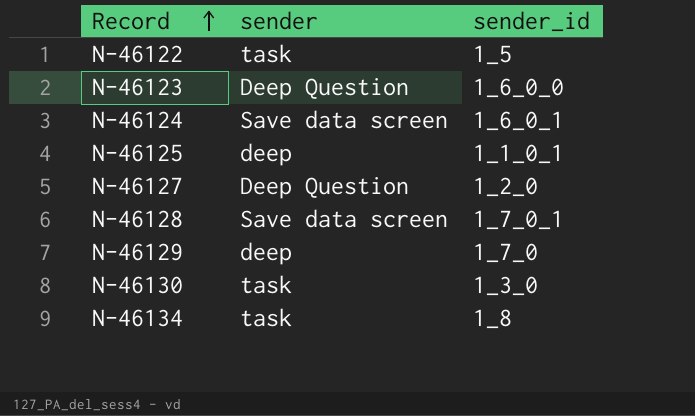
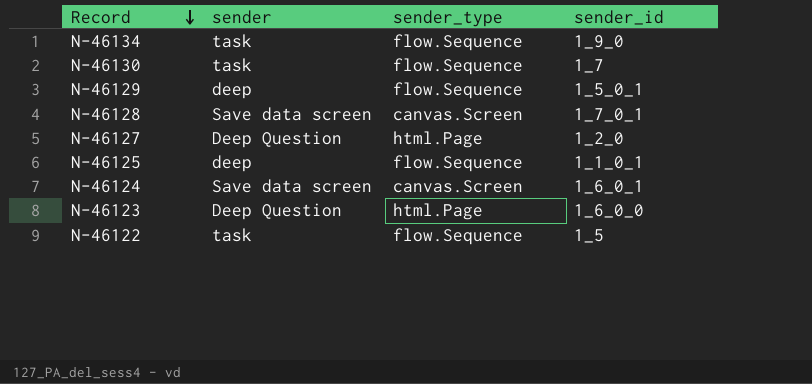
row order: Record ascending -> Record descending
column sender_type | position: none -> 3
N-46134 | sender_id: 1_8 -> 1_9_0
N-46130 | sender_id: 1_3_0 -> 1_7
N-46129 | sender_id: 1_7_0 -> 1_5_0_1

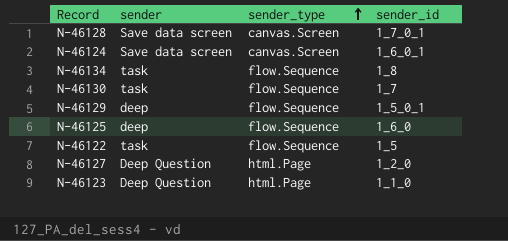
row order: Record descending -> sender_type ascending
N-46134 | sender_id: 1_9_0 -> 1_8
N-46125 | sender_id: 1_1_0_1 -> 1_6_0
N-46123 | sender_id: 1_6_0_0 -> 1_1_0

